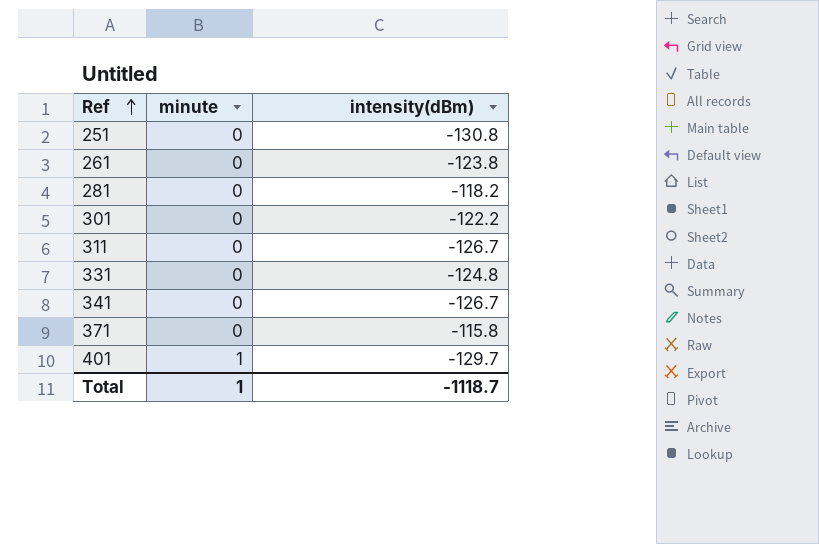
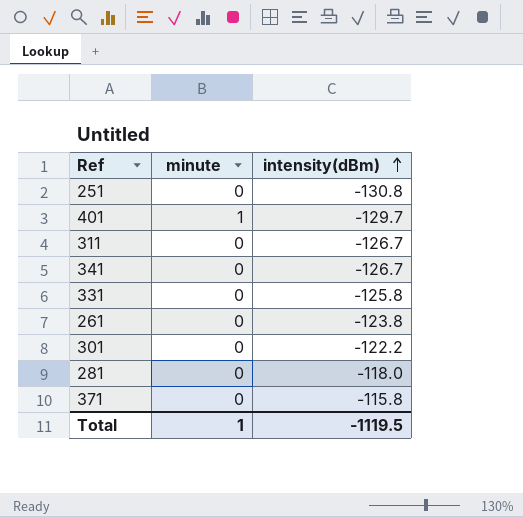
row order: Ref ascending -> intensity(dBm) ascending
331 | intensity(dBm): -124.8 -> -125.8
281 | intensity(dBm): -118.2 -> -118.0
Total | intensity(dBm): -1118.7 -> -1119.5

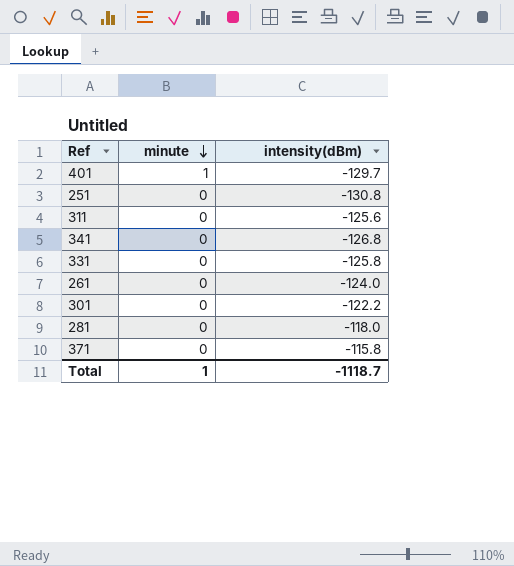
row order: intensity(dBm) ascending -> minute descending
311 | intensity(dBm): -126.7 -> -125.6
341 | intensity(dBm): -126.7 -> -126.8
261 | intensity(dBm): -123.8 -> -124.0
Total | intensity(dBm): -1119.5 -> -1118.7

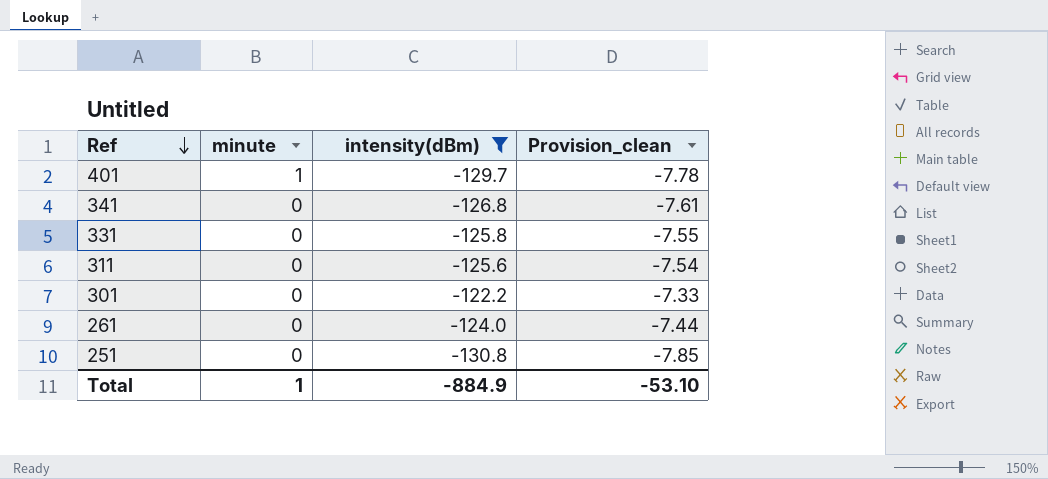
filter: none -> intensity(dBm) <= -122.2
row order: minute descending -> Ref descending
column Provision_clean | formula: none -> [intensity(dBm)] * 0.06
Total | intensity(dBm): -1118.7 -> -884.9

